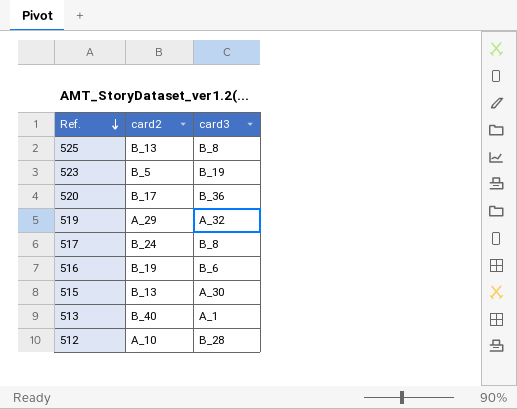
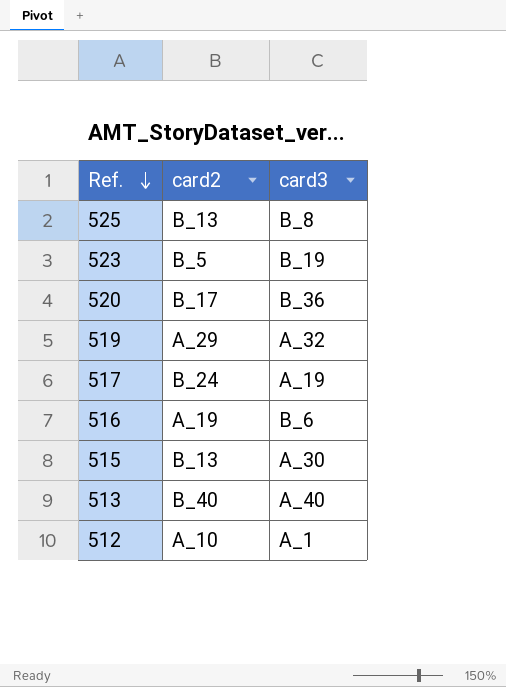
517 | card3: B_8 -> A_19
516 | card2: B_19 -> A_19
513 | card3: A_1 -> A_40
512 | card3: B_28 -> A_1

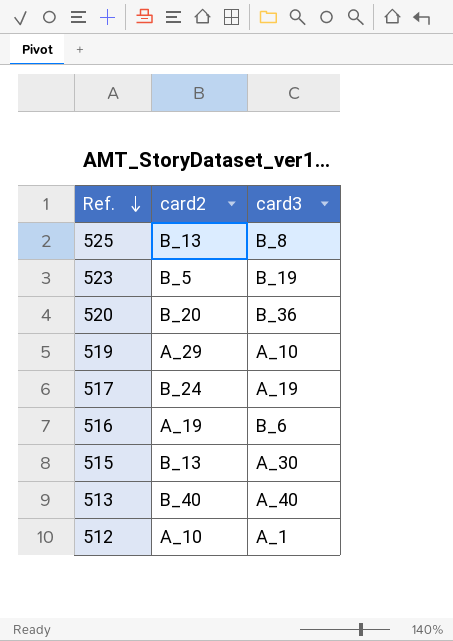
520 | card2: B_17 -> B_20
519 | card3: A_32 -> A_10

